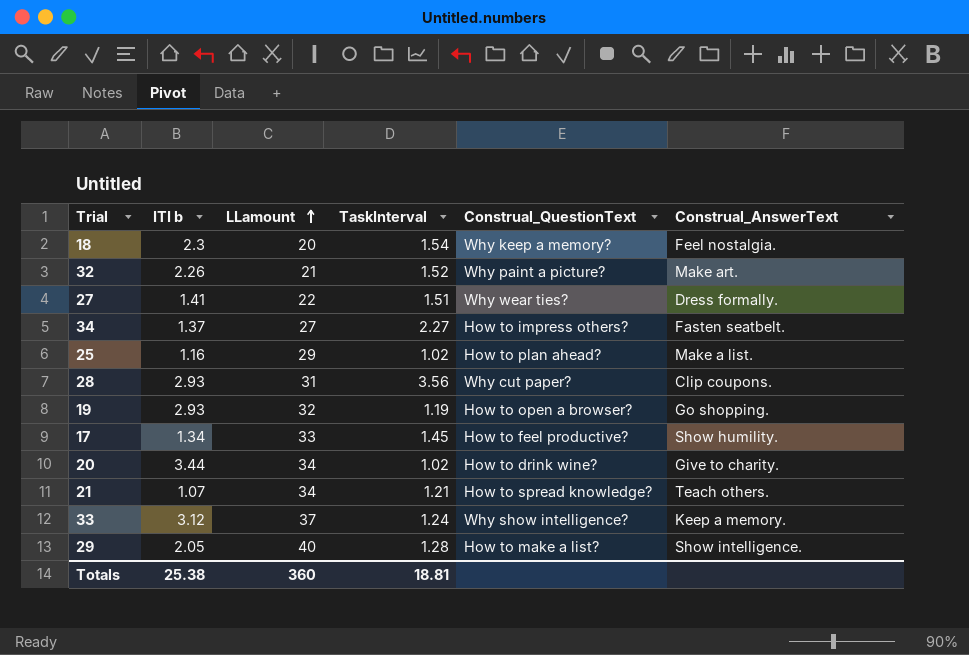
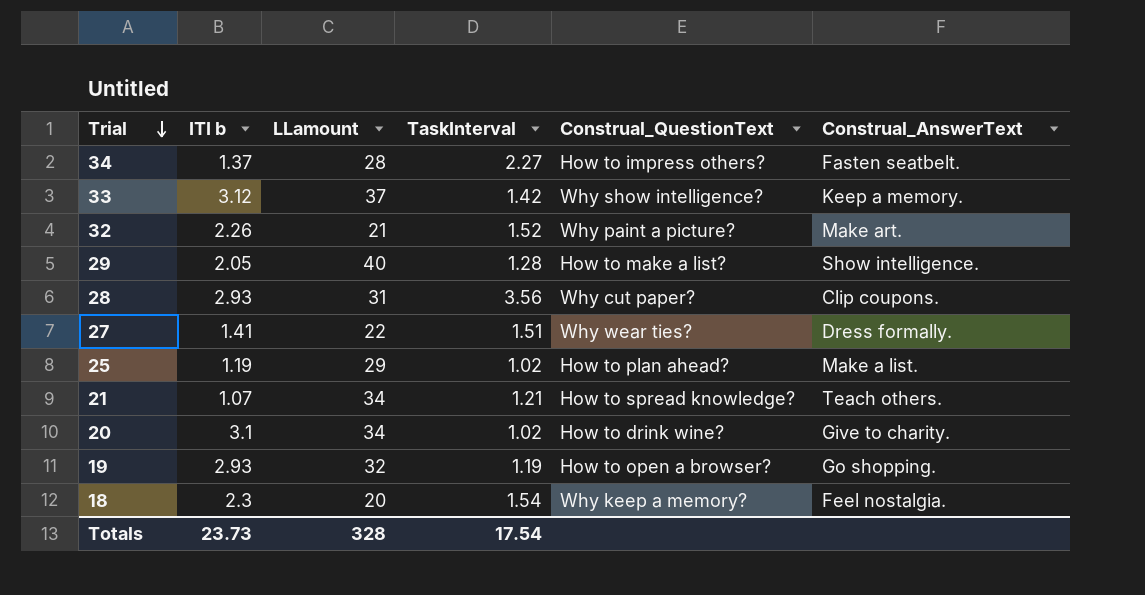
row order: LLamount ascending -> Trial descending
row 17: 1.34 | 33 | 1.45 | How to feel productive? | Show humility. -> none
34 | LLamount: 27 -> 28
33 | TaskInterval: 1.24 -> 1.42
25 | ITI b: 1.16 -> 1.19
20 | ITI b: 3.44 -> 3.1
Totals | ITI b: 25.38 -> 23.73
Totals | LLamount: 360 -> 328
Totals | TaskInterval: 18.81 -> 17.54

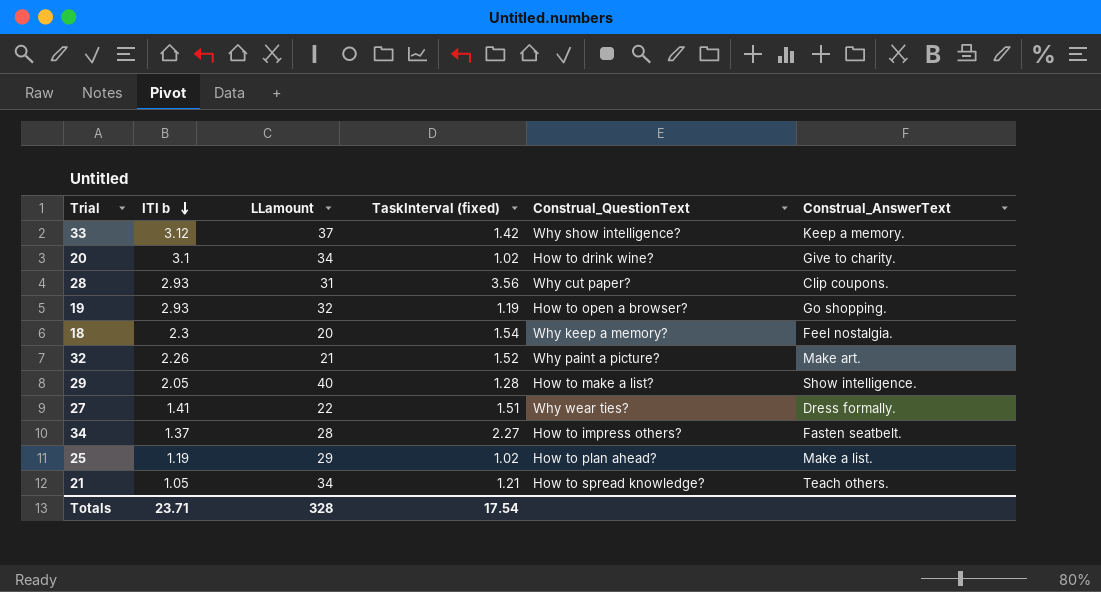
row order: Trial descending -> ITI b descending
column name: TaskInterval -> TaskInterval (fixed)
21 | ITI b: 1.07 -> 1.05
Totals | ITI b: 23.73 -> 23.71

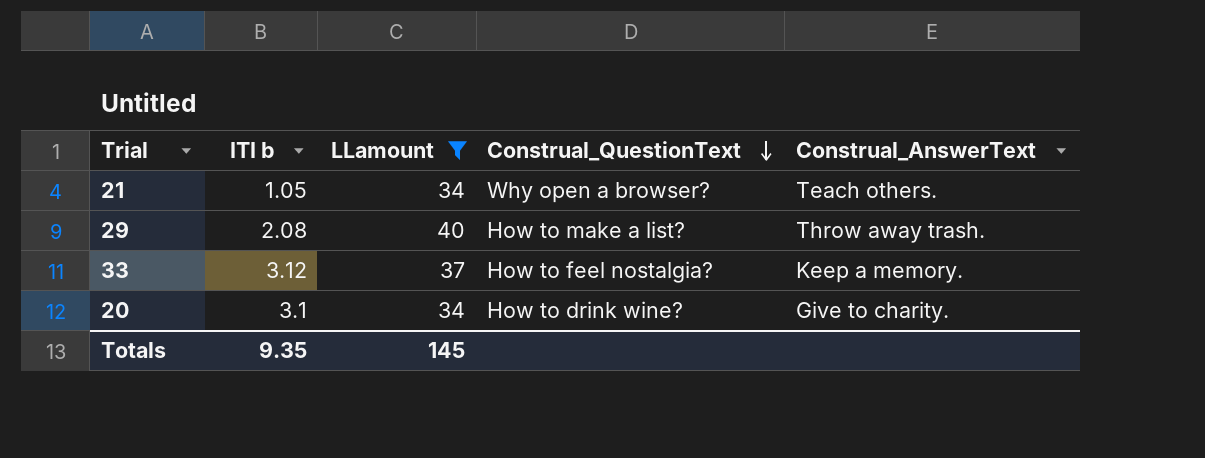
filter: none -> LLamount >= 34
row order: ITI b descending -> Construal_QuestionText descending
column TaskInterval (fixed) | position: 4 -> none
21 | Construal_QuestionText: How to spread knowledge? -> Why open a browser?
29 | ITI b: 2.05 -> 2.08
29 | Construal_AnswerText: Show intelligence. -> Throw away trash.
33 | Construal_QuestionText: Why show intelligence? -> How to feel nostalgia?
Totals | ITI b: 23.71 -> 9.35
Totals | LLamount: 328 -> 145

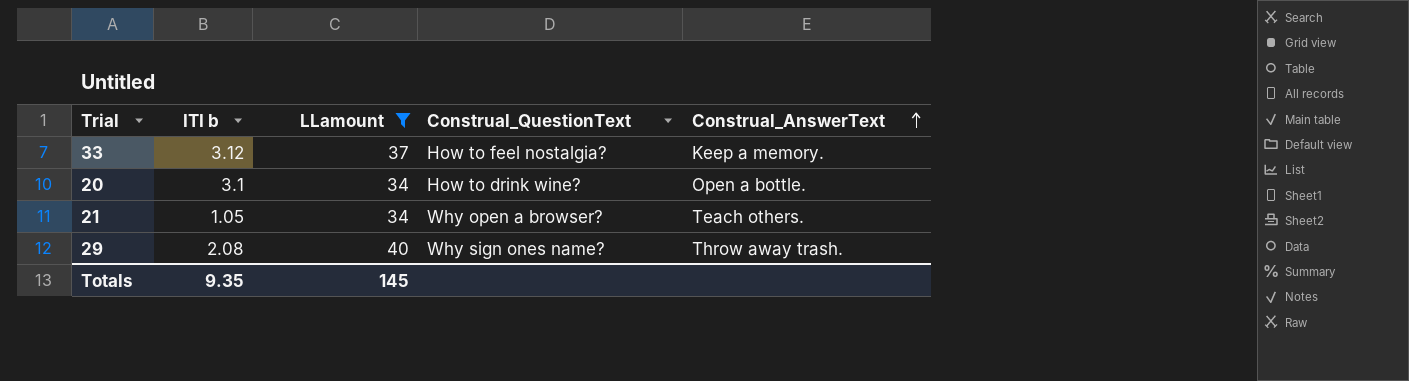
row order: Construal_QuestionText descending -> Construal_AnswerText ascending
20 | Construal_AnswerText: Give to charity. -> Open a bottle.
29 | Construal_QuestionText: How to make a list? -> Why sign ones name?

